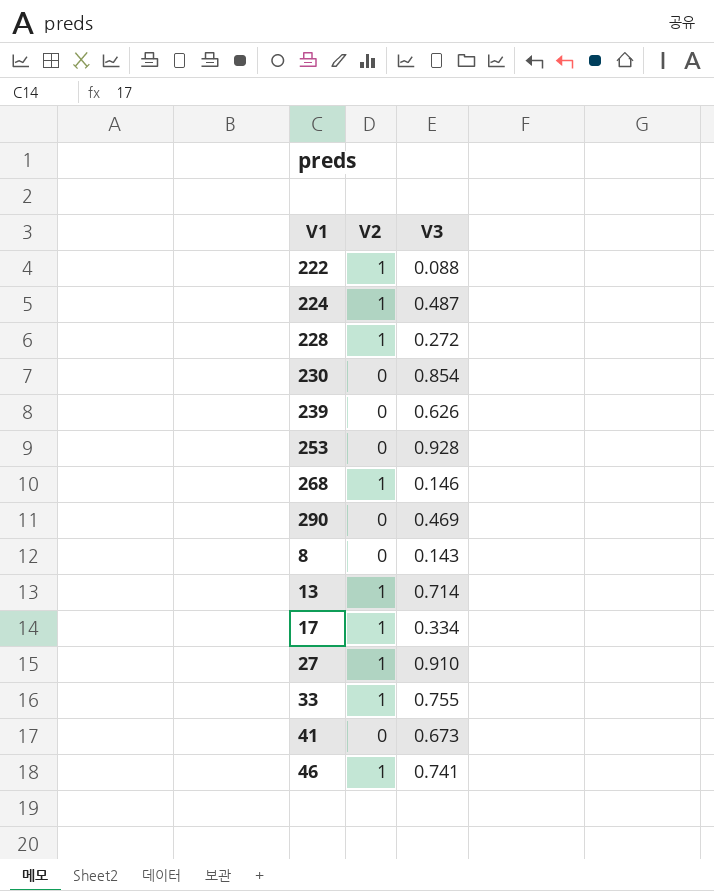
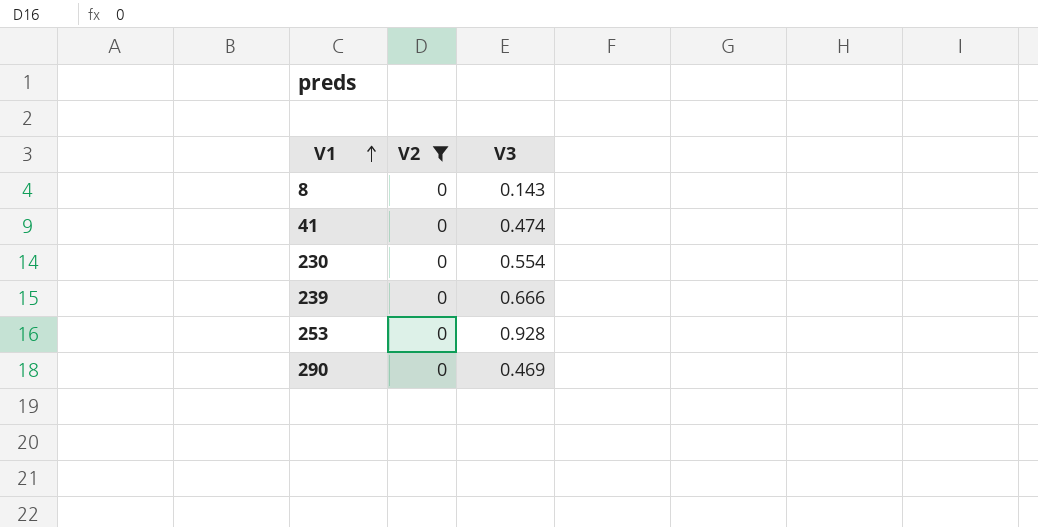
filter: none -> V2 = 0
row order: none -> V1 ascending
41 | V3: 0.673 -> 0.474
230 | V3: 0.854 -> 0.554
239 | V3: 0.626 -> 0.666

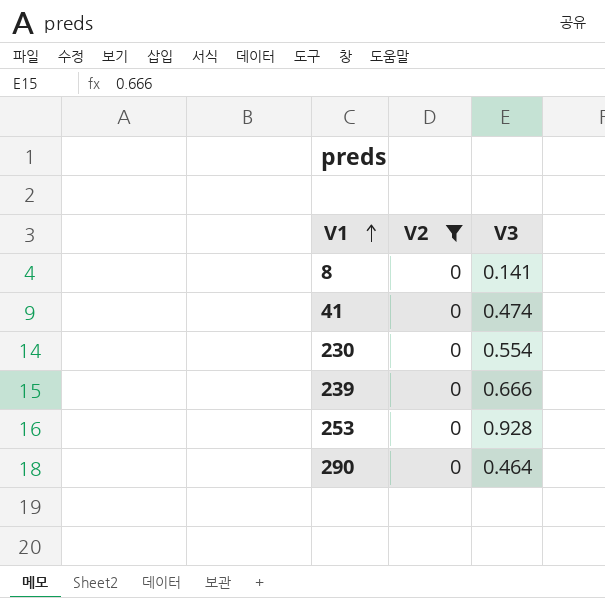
8 | V3: 0.143 -> 0.141
290 | V3: 0.469 -> 0.464

